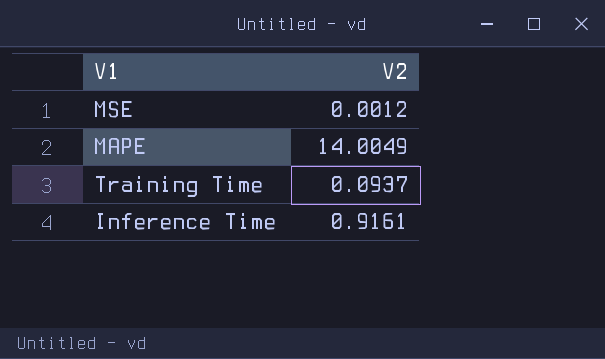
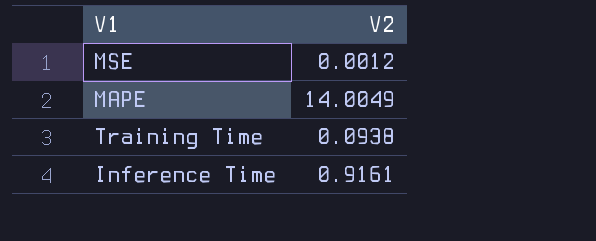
Training Time | V2: 0.0937 -> 0.0938

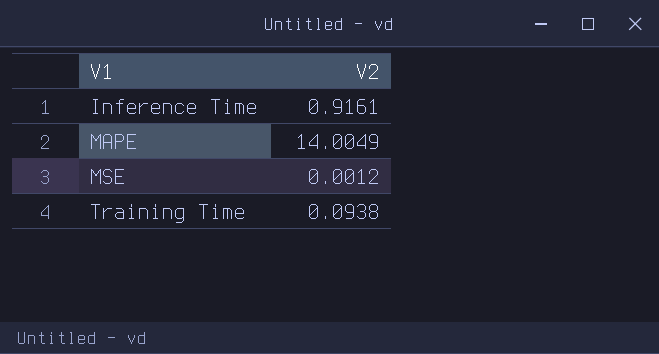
row order: none -> V1 ascending

